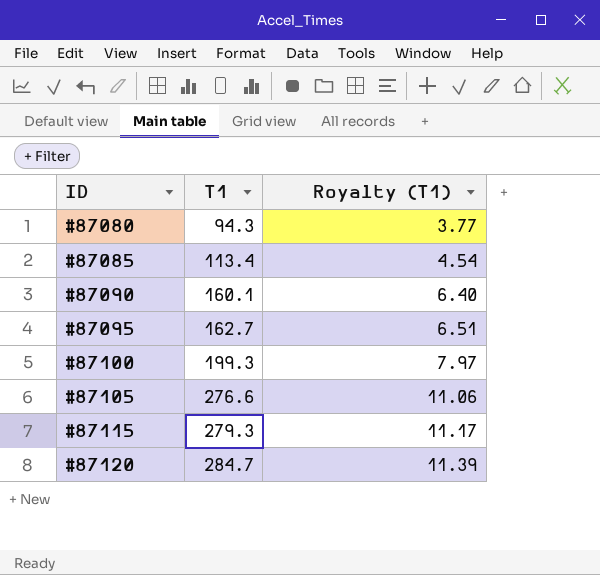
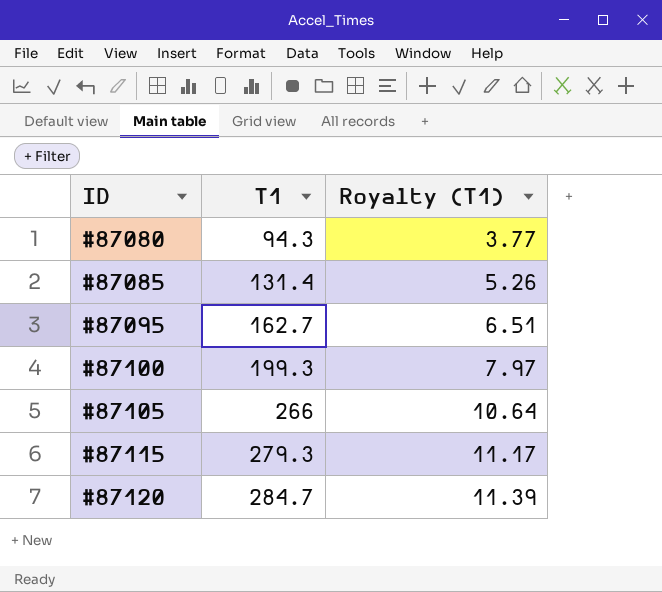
row #87090: 160.1 | 6.40 -> none
#87085 | T1: 113.4 -> 131.4
#87085 | Royalty (T1): 4.54 -> 5.26
#87105 | T1: 276.6 -> 266
#87105 | Royalty (T1): 11.06 -> 10.64

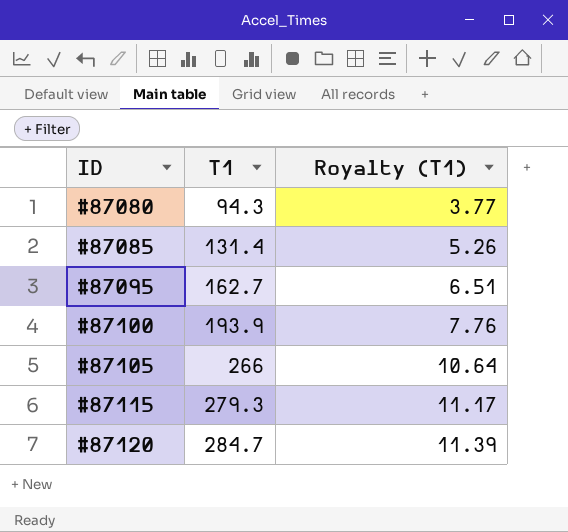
#87100 | T1: 199.3 -> 193.9
#87100 | Royalty (T1): 7.97 -> 7.76

